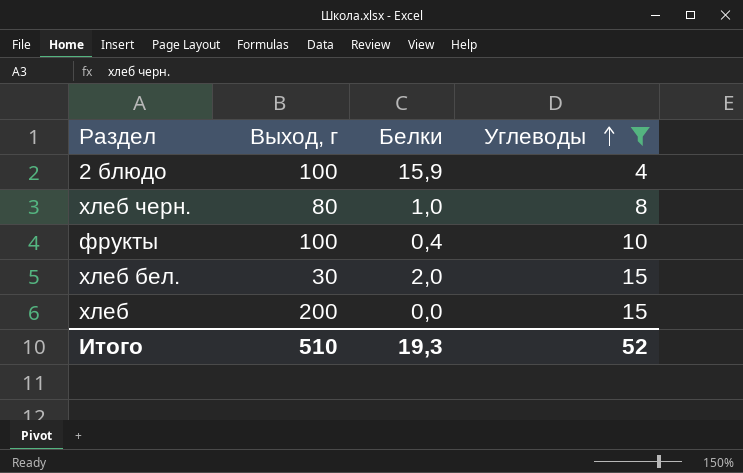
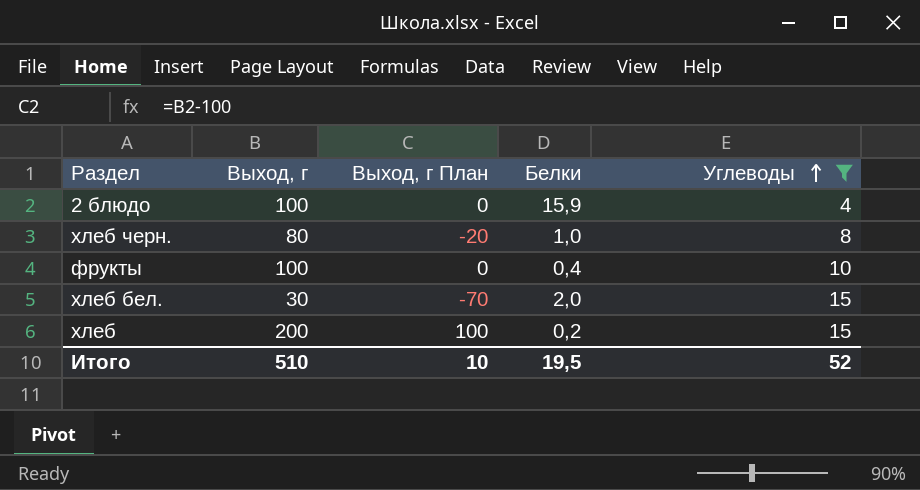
column Выход, г План | formula: none -> [Выход, г] - 100
хлеб | Белки: 0,0 -> 0,2
Итого | Белки: 19,3 -> 19,5

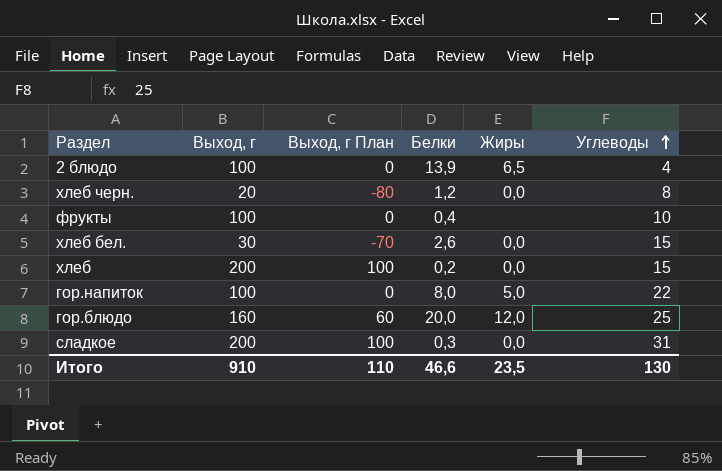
filter: Углеводы <= 15 -> none
column Жиры | position: none -> 5
2 блюдо | Белки: 15,9 -> 13,9
хлеб черн. | Выход, г: 80 -> 20
хлеб черн. | Выход, г План: -20 -> -80
хлеб черн. | Белки: 1,0 -> 1,2
хлеб бел. | Белки: 2,0 -> 2,6
Итого | Выход, г: 510 -> 910
Итого | Выход, г План: 10 -> 110
Итого | Белки: 19,5 -> 46,6
Итого | Углеводы: 52 -> 130

